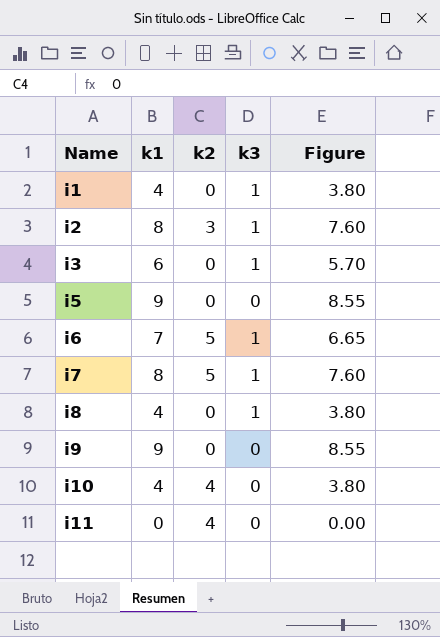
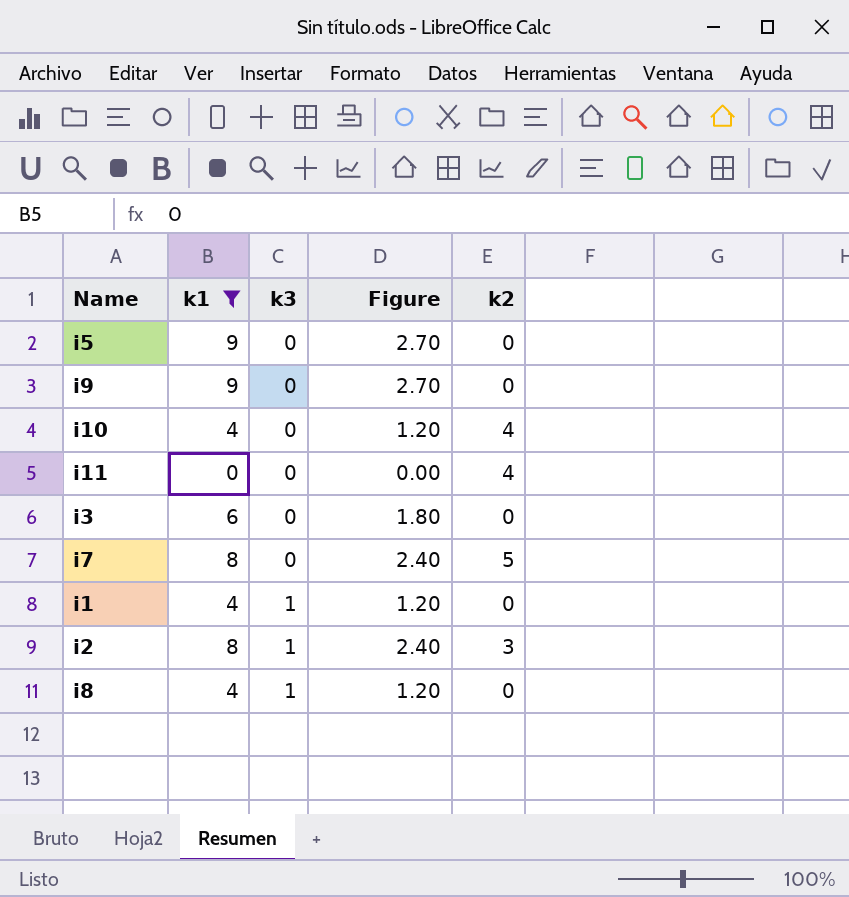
filter: none -> k1 != 7
row order: Name ascending -> k3 ascending
column Figure | formula: [k1] * 0.95 -> [k1] * 0.3
column k2 | position: 3 -> 5
i3 | k3: 1 -> 0
i7 | k3: 1 -> 0

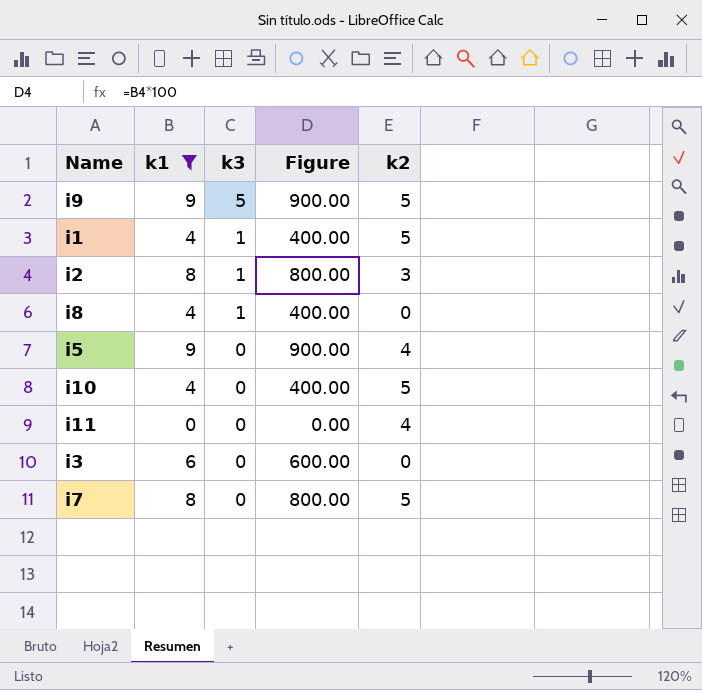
row order: k3 ascending -> k3 descending
column Figure | formula: [k1] * 0.3 -> [k1] * 100
i9 | k3: 0 -> 5
i9 | k2: 0 -> 5
i1 | k2: 0 -> 5
i5 | k2: 0 -> 4
i10 | k2: 4 -> 5

